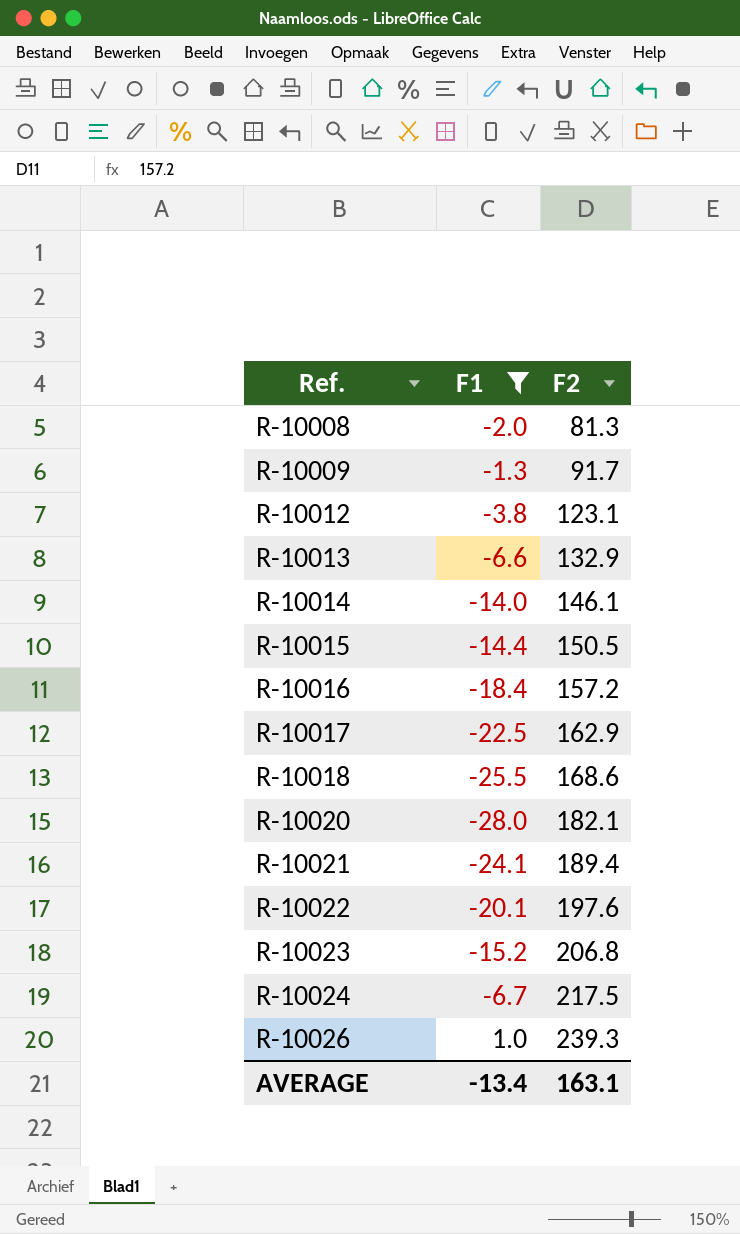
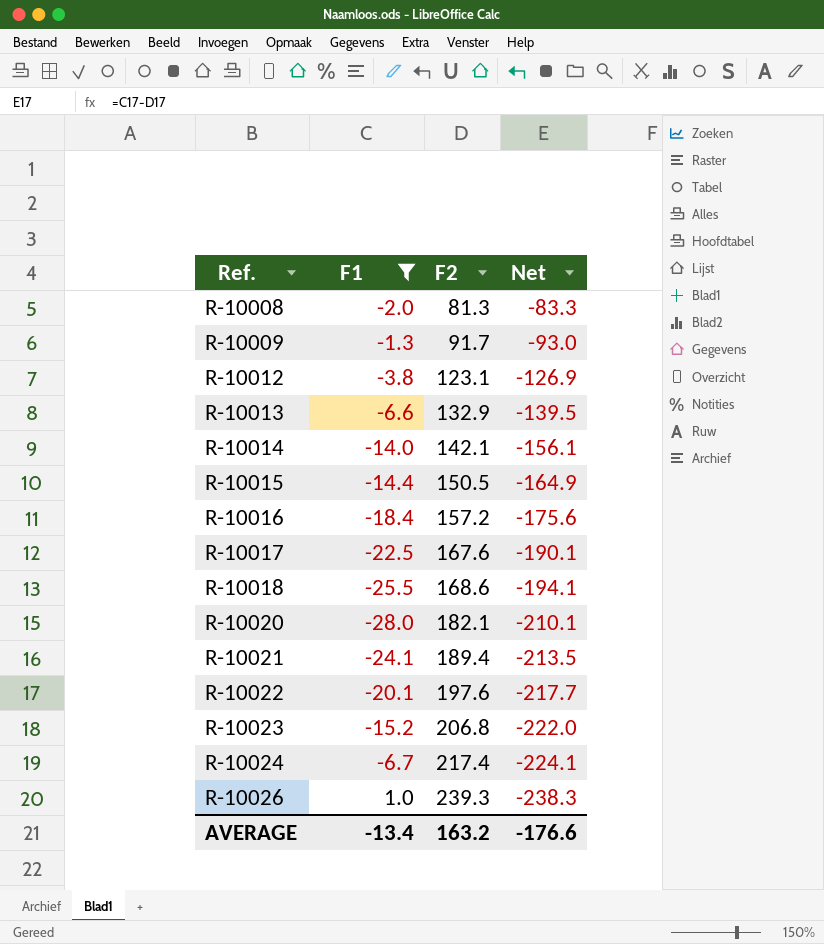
column Net | formula: none -> [F1] - [F2]
R-10014 | F2: 146.1 -> 142.1
R-10017 | F2: 162.9 -> 167.6
R-10024 | F2: 217.5 -> 217.4
AVERAGE | F2: 163.1 -> 163.2

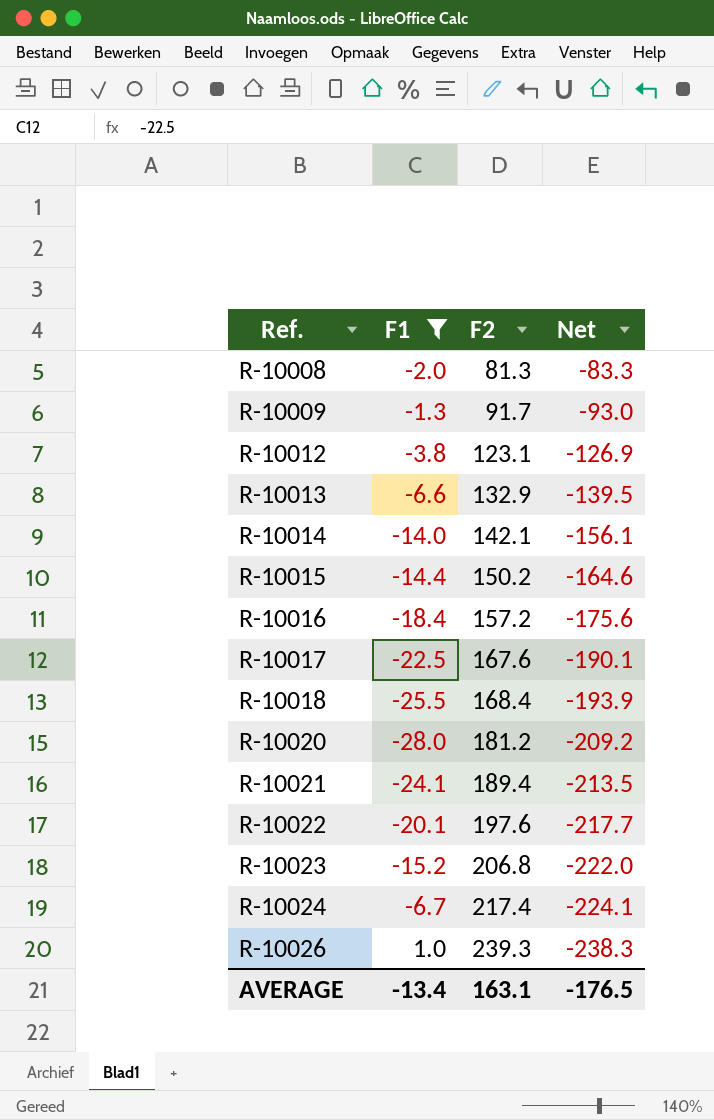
R-10015 | F2: 150.5 -> 150.2
R-10015 | Net: -164.9 -> -164.6
R-10018 | F2: 168.6 -> 168.4
R-10018 | Net: -194.1 -> -193.9
R-10020 | F2: 182.1 -> 181.2
R-10020 | Net: -210.1 -> -209.2
AVERAGE | F2: 163.2 -> 163.1
AVERAGE | Net: -176.6 -> -176.5

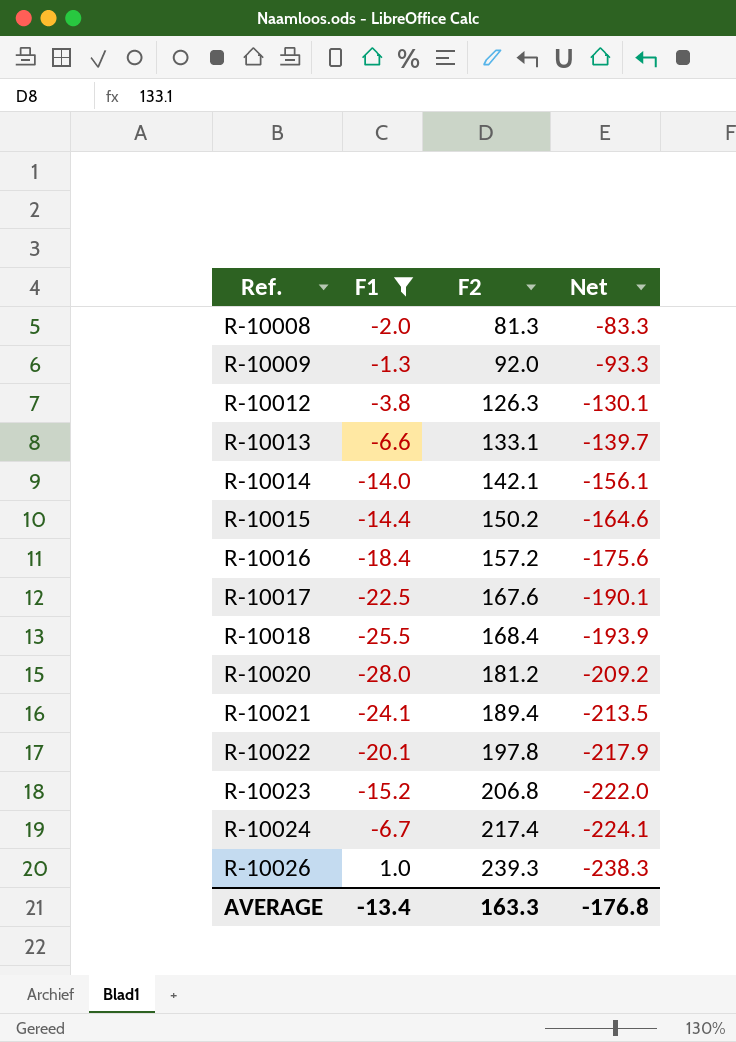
R-10009 | F2: 91.7 -> 92.0
R-10009 | Net: -93.0 -> -93.3
R-10012 | F2: 123.1 -> 126.3
R-10012 | Net: -126.9 -> -130.1
R-10013 | F2: 132.9 -> 133.1
R-10013 | Net: -139.5 -> -139.7
R-10022 | F2: 197.6 -> 197.8
R-10022 | Net: -217.7 -> -217.9
AVERAGE | F2: 163.1 -> 163.3
AVERAGE | Net: -176.5 -> -176.8

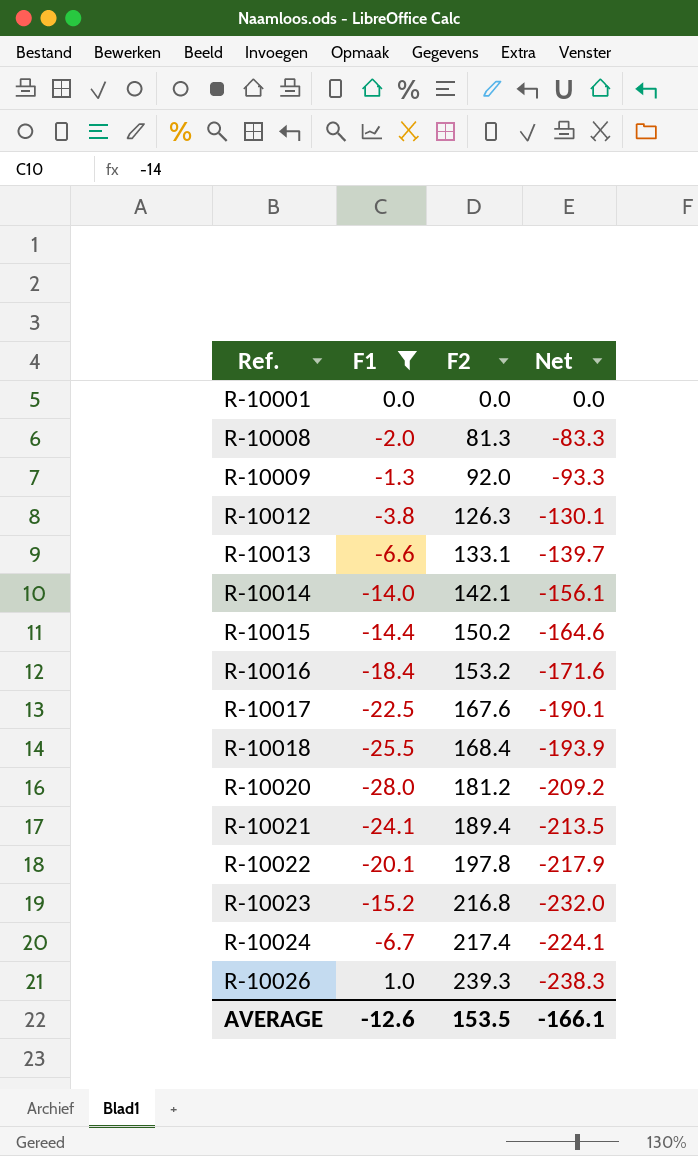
row R-10001: none -> 0.0 | 0.0 | 0.0
R-10016 | F2: 157.2 -> 153.2
R-10016 | Net: -175.6 -> -171.6
R-10023 | F2: 206.8 -> 216.8
R-10023 | Net: -222.0 -> -232.0
AVERAGE | F1: -13.4 -> -12.6
AVERAGE | F2: 163.3 -> 153.5
AVERAGE | Net: -176.8 -> -166.1

